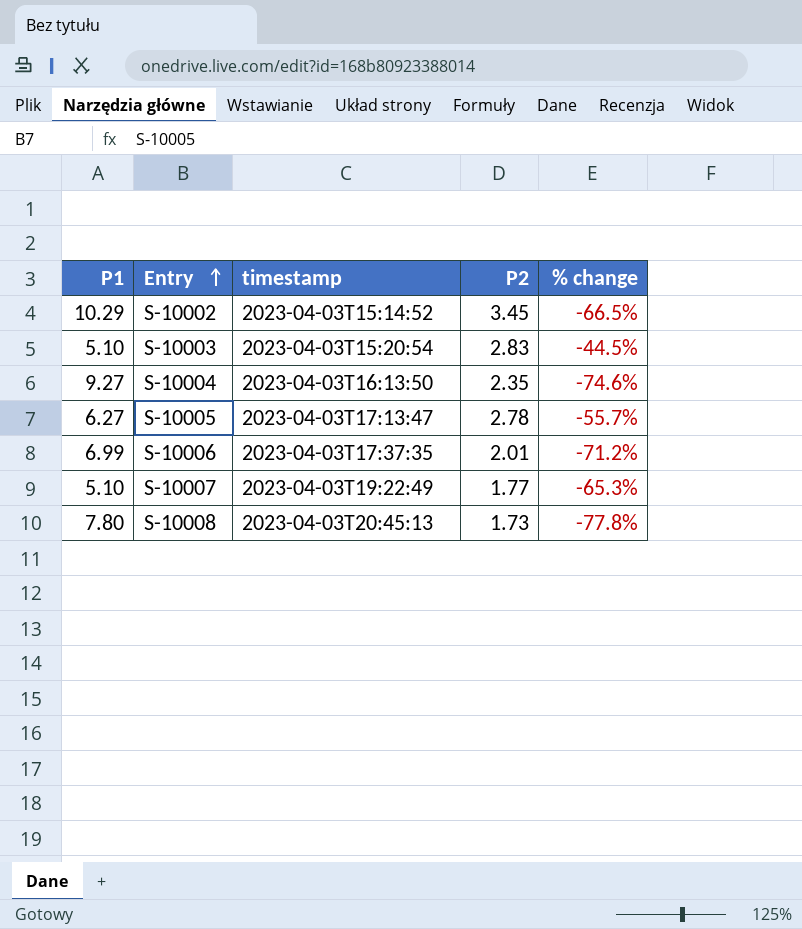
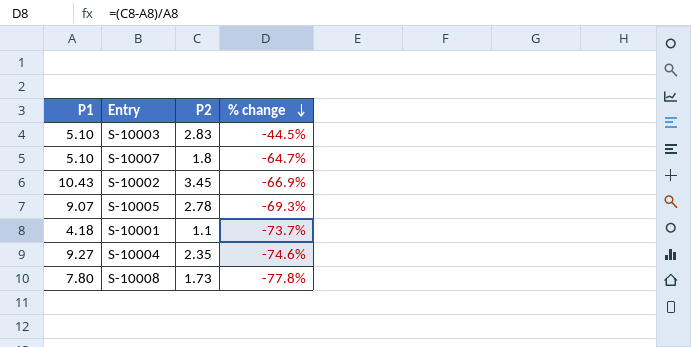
row order: Entry ascending -> % change descending
column timestamp | position: 3 -> none
row S-10006: 6.99 | 2023-04-03T17:37:35 | 2.01 | -71.2% -> none
S-10007 | P2: 1.77 -> 1.8
S-10007 | % change: -65.3% -> -64.7%
S-10002 | P1: 10.29 -> 10.43
S-10002 | % change: -66.5% -> -66.9%
S-10005 | P1: 6.27 -> 9.07
S-10005 | % change: -55.7% -> -69.3%
row S-10001: none -> 4.18 | 1.1 | -73.7%

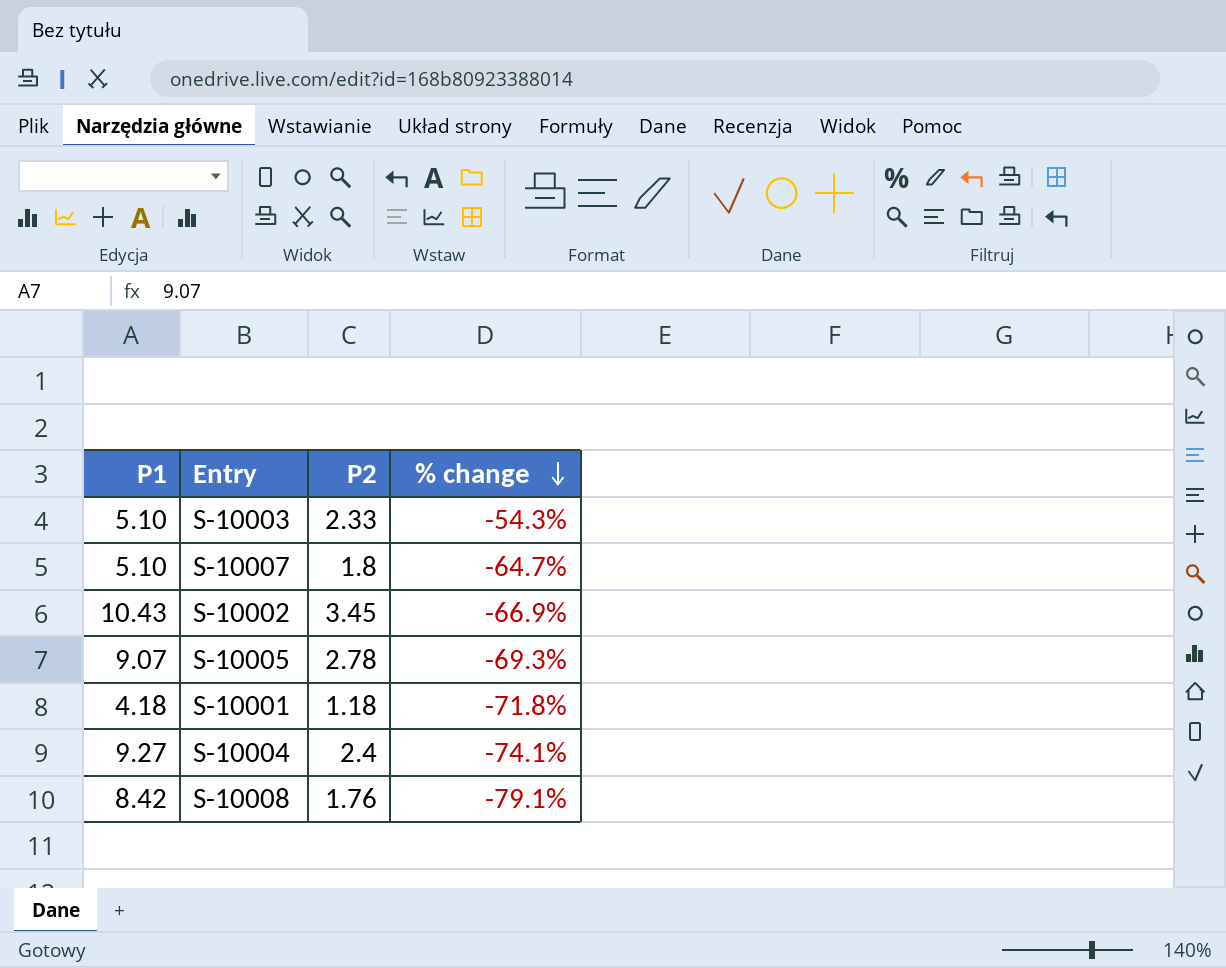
S-10003 | P2: 2.83 -> 2.33
S-10003 | % change: -44.5% -> -54.3%
S-10001 | P2: 1.1 -> 1.18
S-10001 | % change: -73.7% -> -71.8%
S-10004 | P2: 2.35 -> 2.4
S-10004 | % change: -74.6% -> -74.1%
S-10008 | P1: 7.80 -> 8.42
S-10008 | P2: 1.73 -> 1.76
S-10008 | % change: -77.8% -> -79.1%

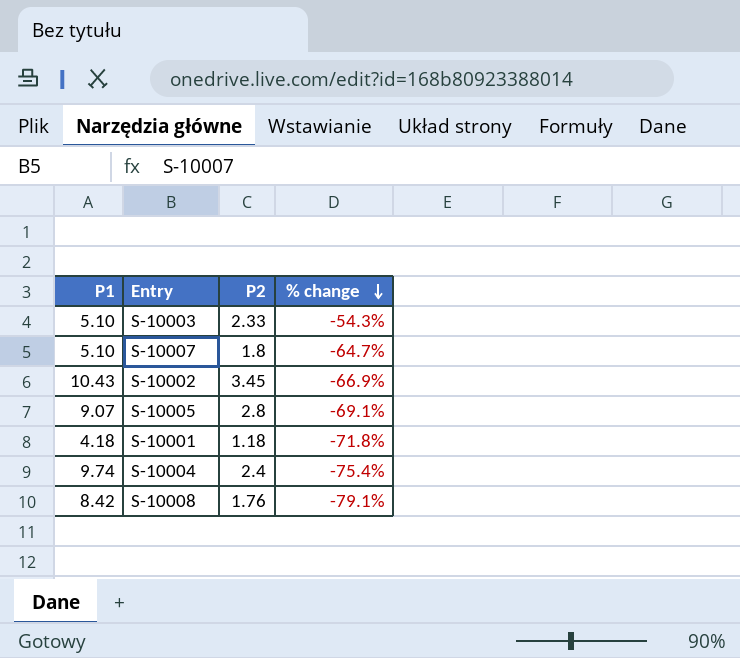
S-10005 | P2: 2.78 -> 2.8
S-10005 | % change: -69.3% -> -69.1%
S-10004 | P1: 9.27 -> 9.74
S-10004 | % change: -74.1% -> -75.4%

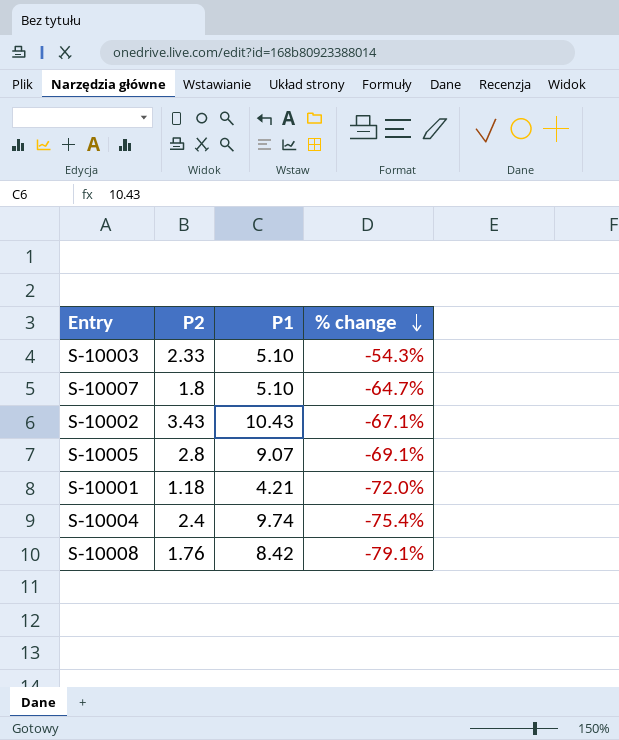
column P1 | position: 1 -> 3
S-10002 | P2: 3.45 -> 3.43
S-10002 | % change: -66.9% -> -67.1%
S-10001 | P1: 4.18 -> 4.21
S-10001 | % change: -71.8% -> -72.0%

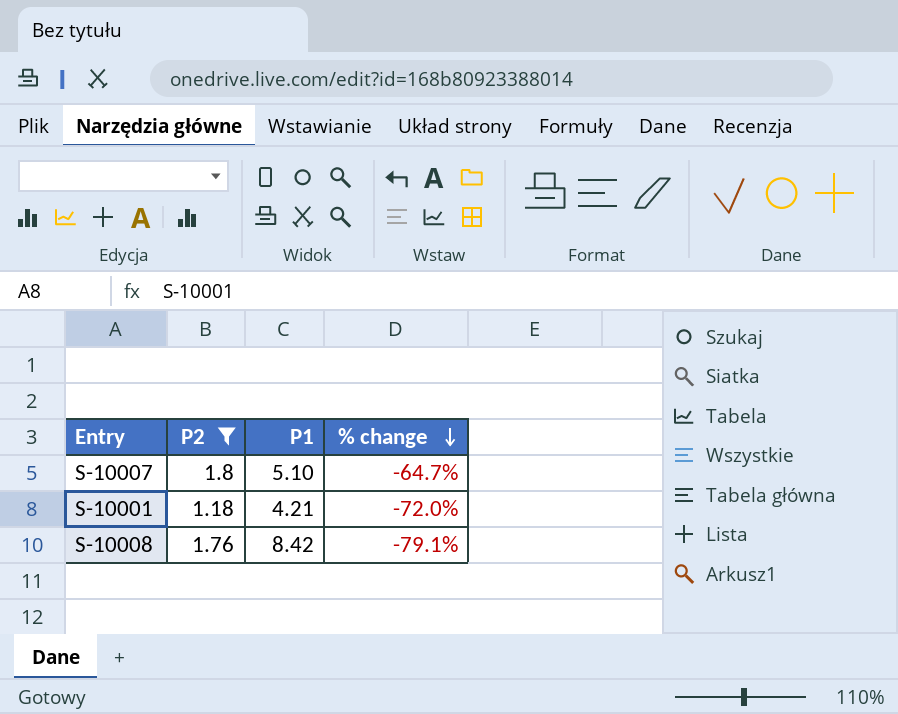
filter: none -> P2 <= 1.8

